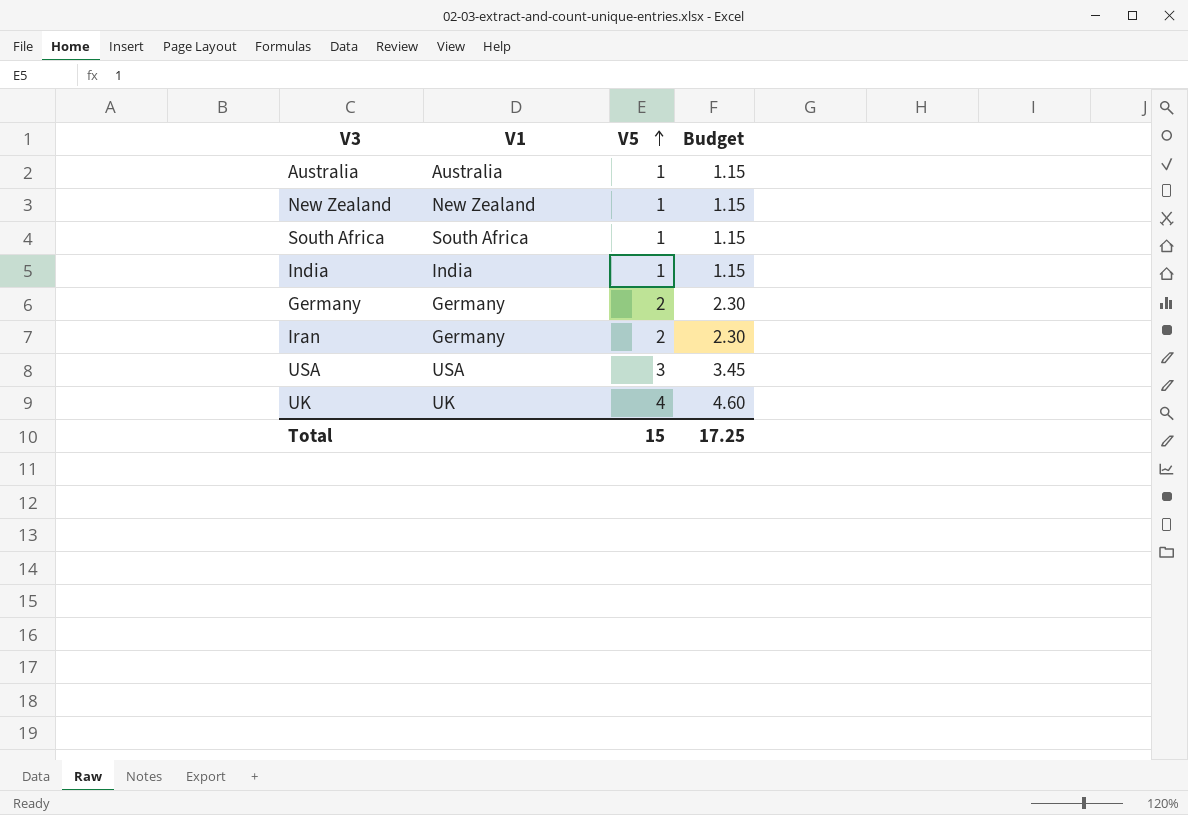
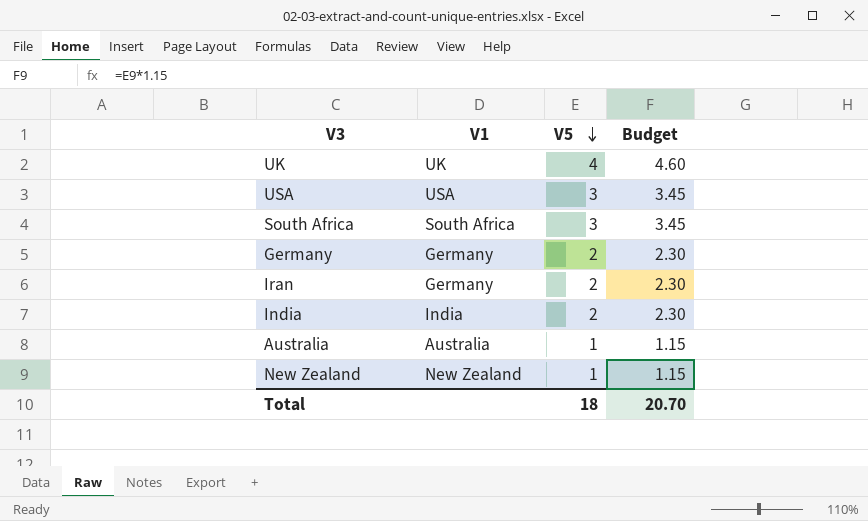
row order: V5 ascending -> V5 descending
South Africa | V5: 1 -> 3
South Africa | Budget: 1.15 -> 3.45
India | V5: 1 -> 2
India | Budget: 1.15 -> 2.30
Total | V5: 15 -> 18
Total | Budget: 17.25 -> 20.70

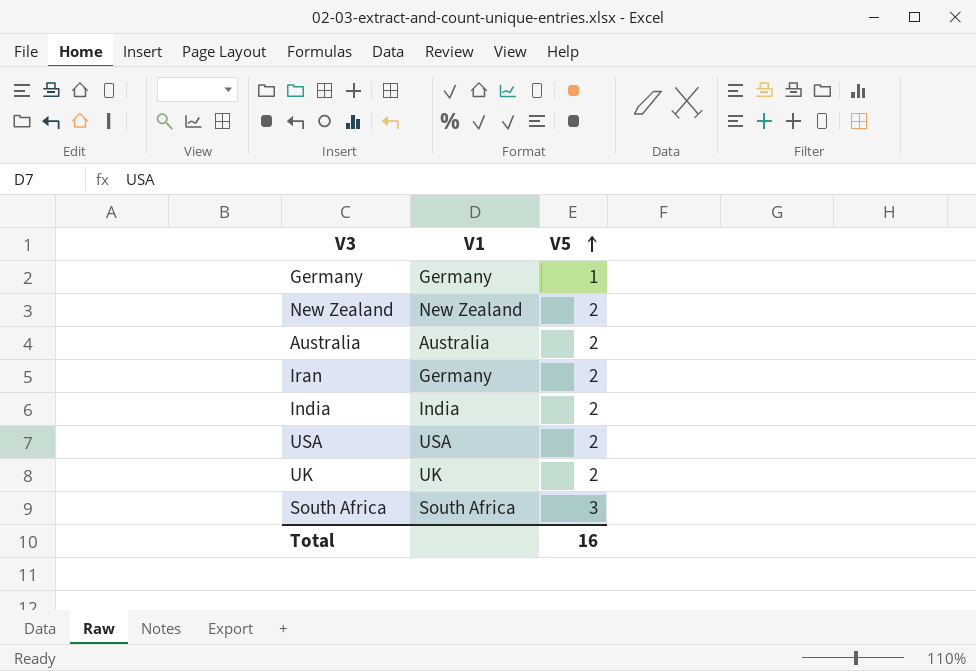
row order: V5 descending -> V5 ascending
column Budget | formula: [V5] * 1.15 -> none
Germany | V5: 2 -> 1
New Zealand | V5: 1 -> 2
Australia | V5: 1 -> 2
USA | V5: 3 -> 2
UK | V5: 4 -> 2
Total | V5: 18 -> 16

